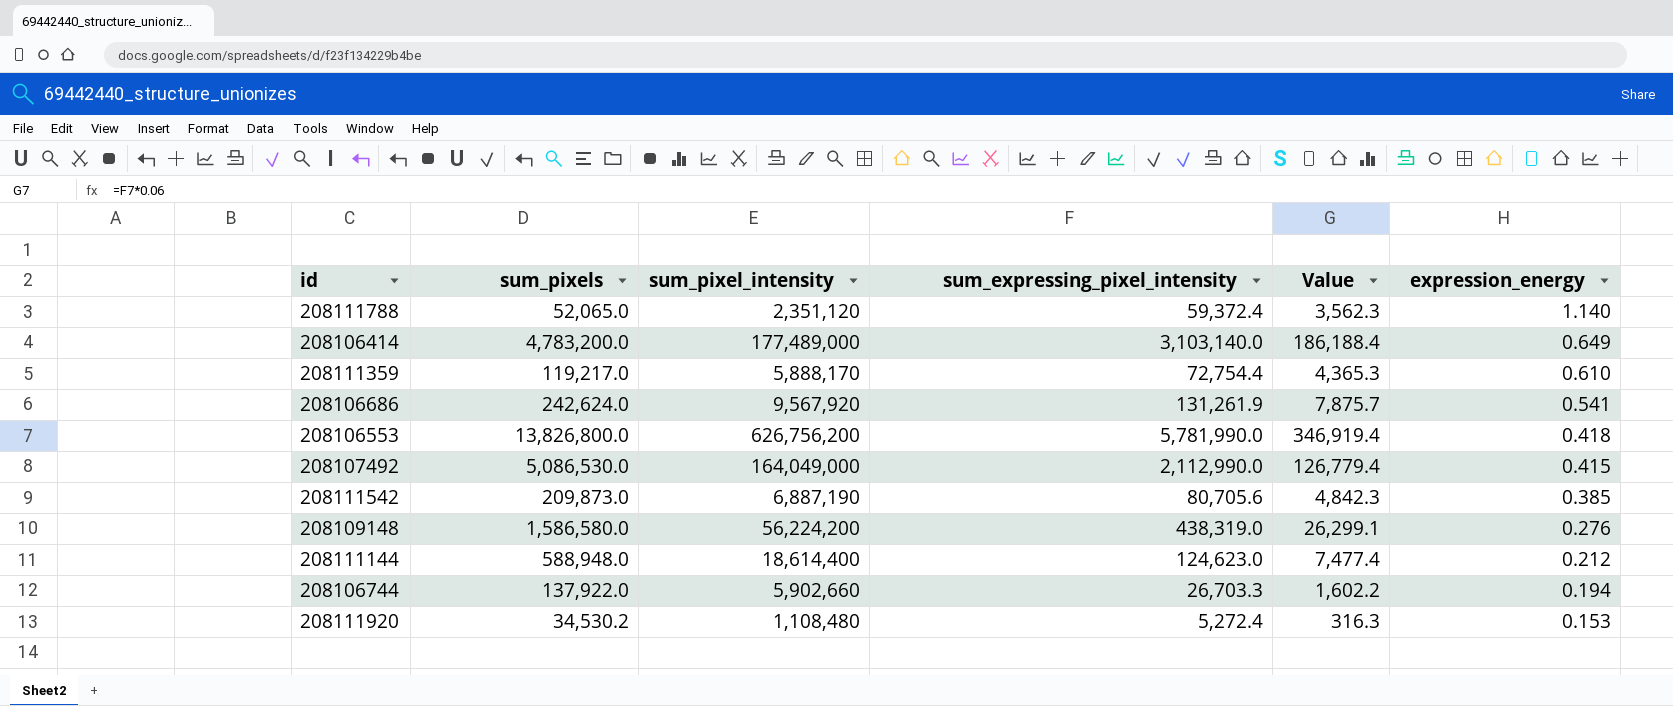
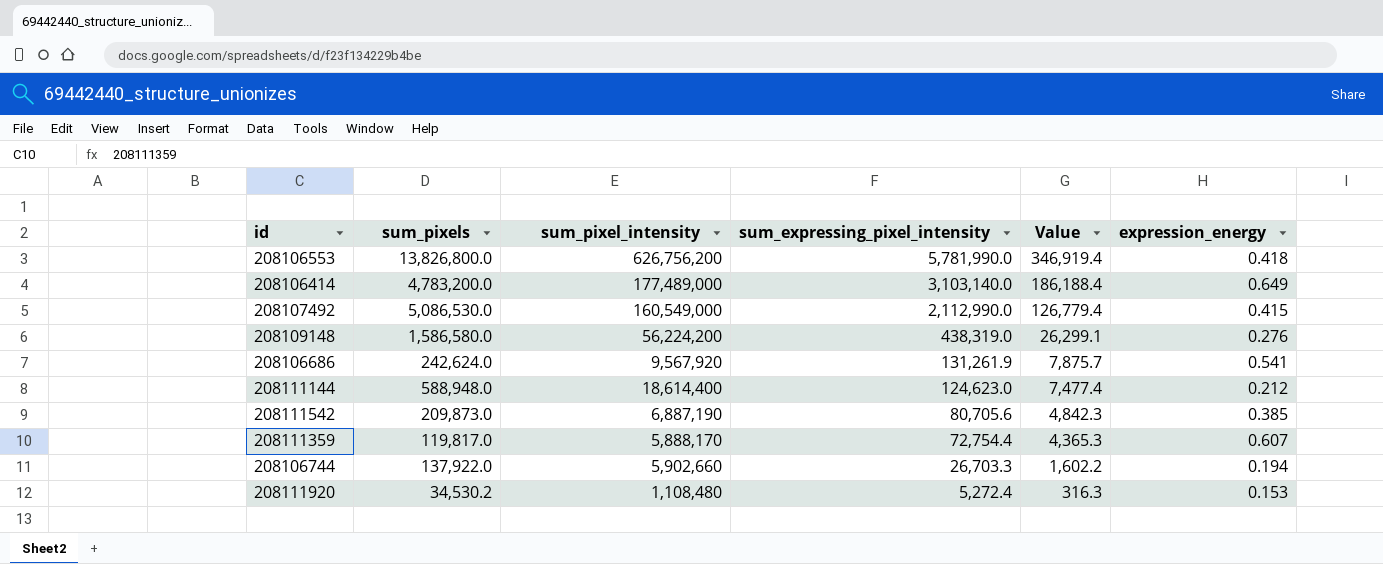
row order: expression_energy descending -> sum_expressing_pixel_intensity descending
row 208111788: 52,065.0 | 2,351,120 | 59,372.4 | 3,562.3 | 1.140 -> none
208107492 | sum_pixel_intensity: 164,049,000 -> 160,549,000
208111359 | sum_pixels: 119,217.0 -> 119,817.0
208111359 | expression_energy: 0.610 -> 0.607

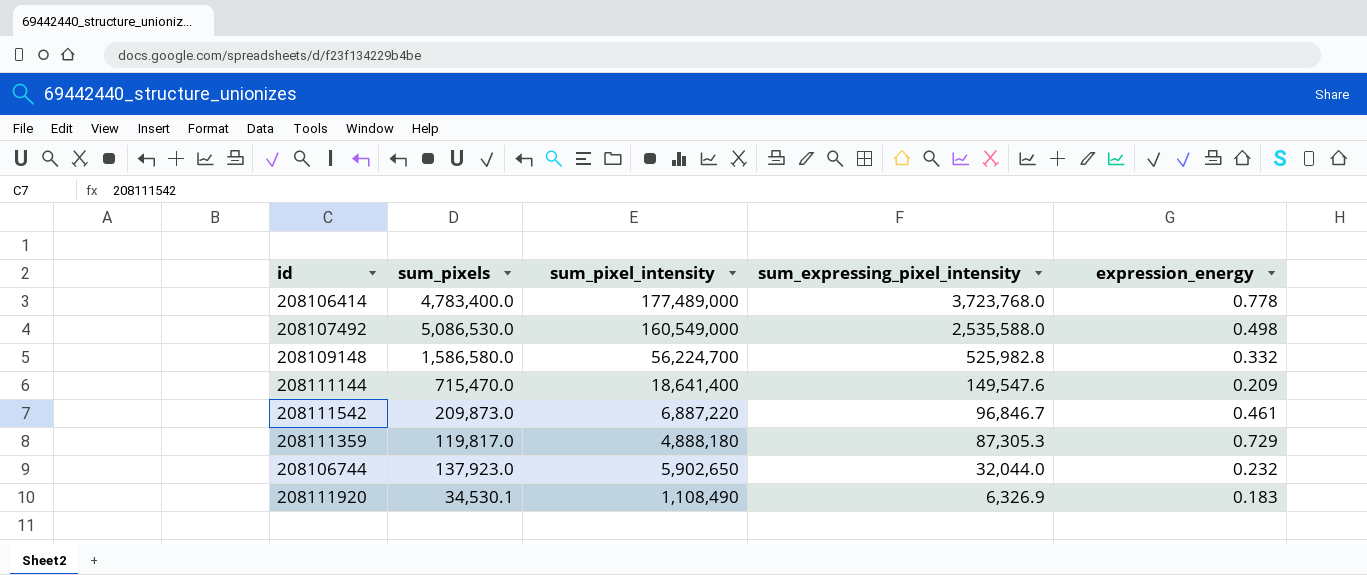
column Value | formula: [sum_expressing_pixel_intensity] * 0.06 -> none
row 208106553: 13,826,800.0 | 626,756,200 | 5,781,990.0 | 346,919.4 | 0.418 -> none
row 208106686: 242,624.0 | 9,567,920 | 131,261.9 | 7,875.7 | 0.541 -> none
208106414 | sum_pixels: 4,783,200.0 -> 4,783,400.0
208106414 | sum_expressing_pixel_intensity: 3,103,140.0 -> 3,723,768.0
208106414 | expression_energy: 0.649 -> 0.778
208107492 | sum_expressing_pixel_intensity: 2,112,990.0 -> 2,535,588.0
208107492 | expression_energy: 0.415 -> 0.498
208109148 | sum_pixel_intensity: 56,224,200 -> 56,224,700
208109148 | sum_expressing_pixel_intensity: 438,319.0 -> 525,982.8
208109148 | expression_energy: 0.276 -> 0.332
208111144 | sum_pixels: 588,948.0 -> 715,470.0
208111144 | sum_pixel_intensity: 18,614,400 -> 18,641,400
208111144 | sum_expressing_pixel_intensity: 124,623.0 -> 149,547.6
208111144 | expression_energy: 0.212 -> 0.209
208111542 | sum_pixel_intensity: 6,887,190 -> 6,887,220
208111542 | sum_expressing_pixel_intensity: 80,705.6 -> 96,846.7
208111542 | expression_energy: 0.385 -> 0.461
208111359 | sum_pixel_intensity: 5,888,170 -> 4,888,180
208111359 | sum_expressing_pixel_intensity: 72,754.4 -> 87,305.3
208111359 | expression_energy: 0.607 -> 0.729
208106744 | sum_pixels: 137,922.0 -> 137,923.0
208106744 | sum_pixel_intensity: 5,902,660 -> 5,902,650
208106744 | sum_expressing_pixel_intensity: 26,703.3 -> 32,044.0
208106744 | expression_energy: 0.194 -> 0.232
208111920 | sum_pixels: 34,530.2 -> 34,530.1
208111920 | sum_pixel_intensity: 1,108,480 -> 1,108,490
208111920 | sum_expressing_pixel_intensity: 5,272.4 -> 6,326.9
208111920 | expression_energy: 0.153 -> 0.183

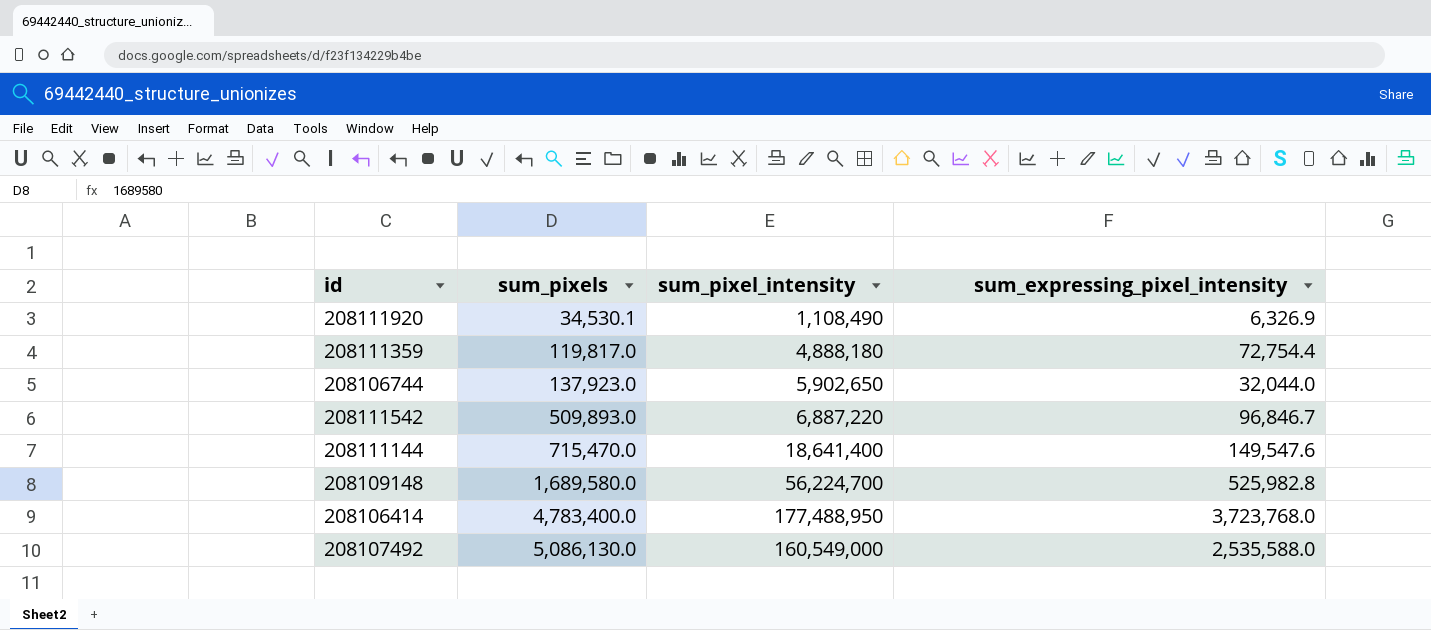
row order: sum_expressing_pixel_intensity descending -> sum_pixels ascending
column expression_energy | formula: [sum_expressing_pixel_intensity] / [sum_pixels] -> none
208111359 | sum_expressing_pixel_intensity: 87,305.3 -> 72,754.4
208111542 | sum_pixels: 209,873.0 -> 509,893.0
208109148 | sum_pixels: 1,586,580.0 -> 1,689,580.0
208106414 | sum_pixel_intensity: 177,489,000 -> 177,488,950
208107492 | sum_pixels: 5,086,530.0 -> 5,086,130.0

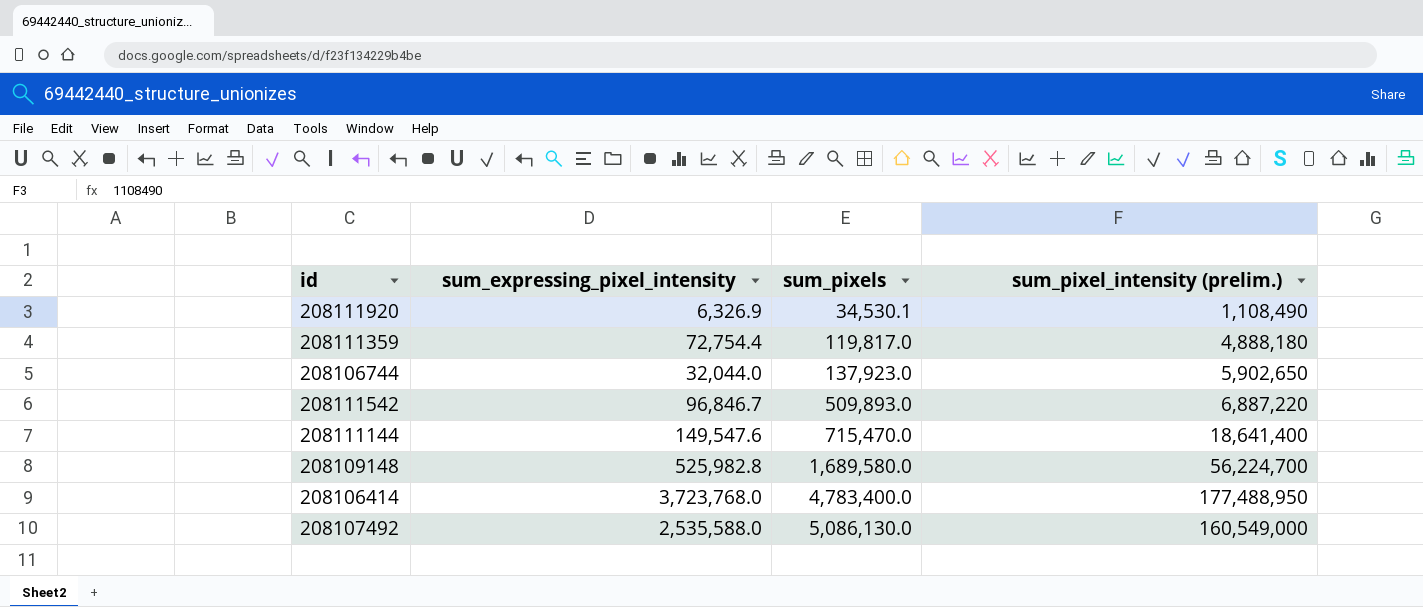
column sum_expressing_pixel_intensity | position: 4 -> 2
column name: sum_pixel_intensity -> sum_pixel_intensity (prelim.)

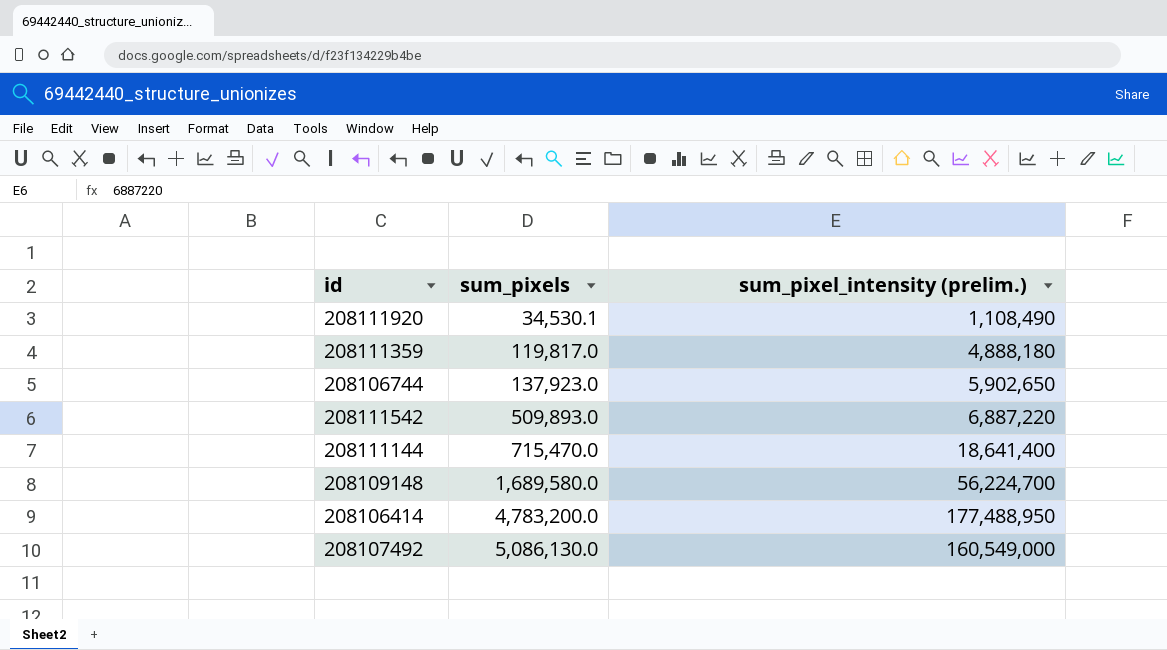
column sum_expressing_pixel_intensity | position: 2 -> none
208106414 | sum_pixels: 4,783,400.0 -> 4,783,200.0

